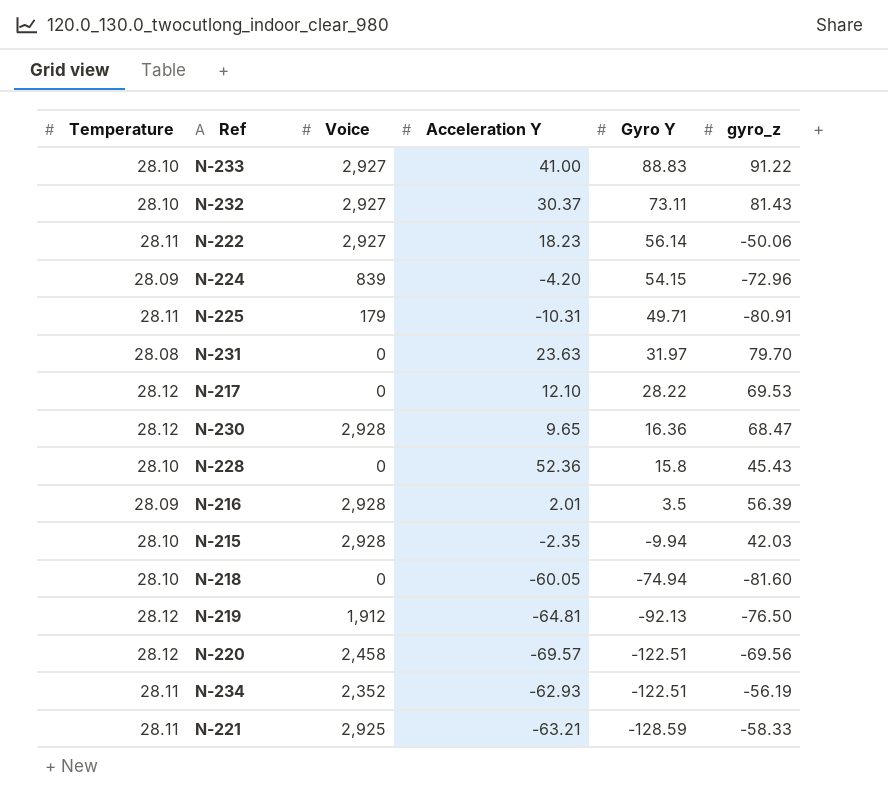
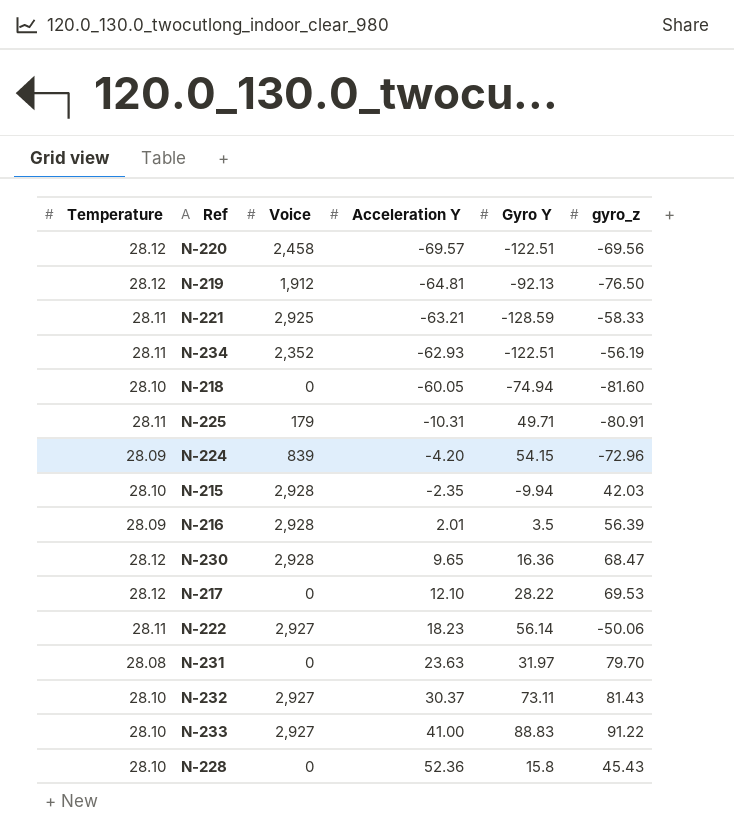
row order: Gyro Y descending -> Acceleration Y ascending

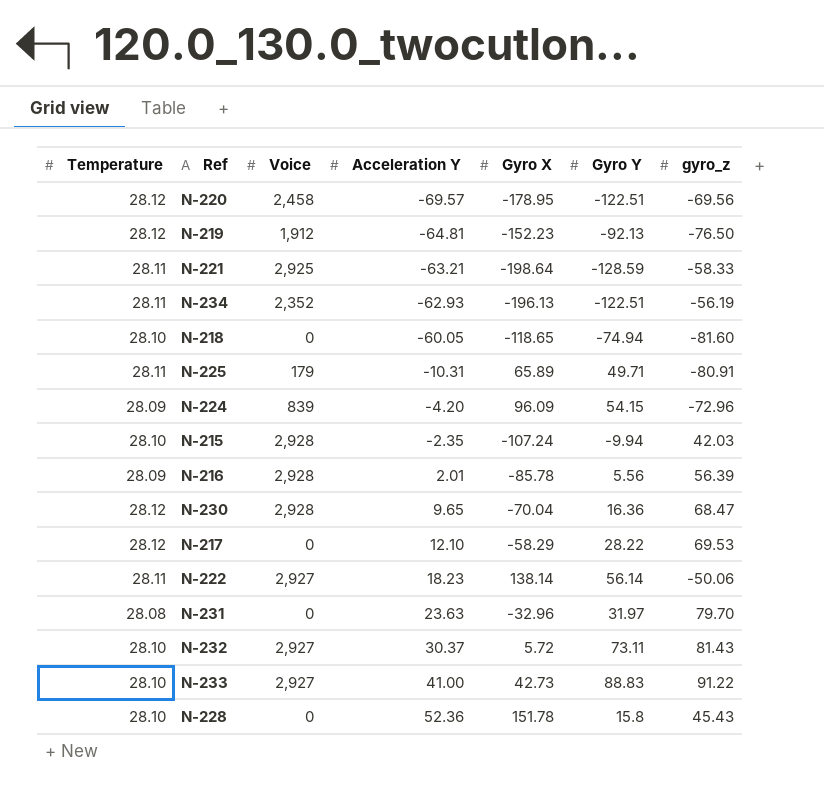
column Gyro X | position: none -> 5
N-216 | Gyro Y: 3.5 -> 5.56

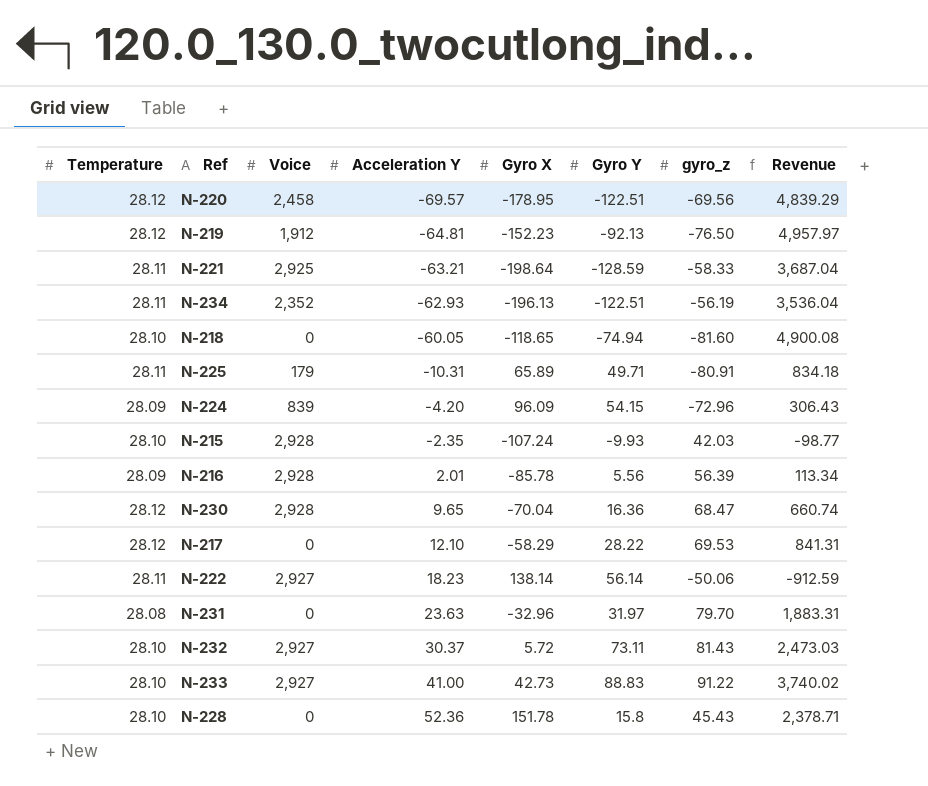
column Revenue | formula: none -> [Acceleration Y] * [gyro_z]
N-215 | Gyro Y: -9.94 -> -9.93

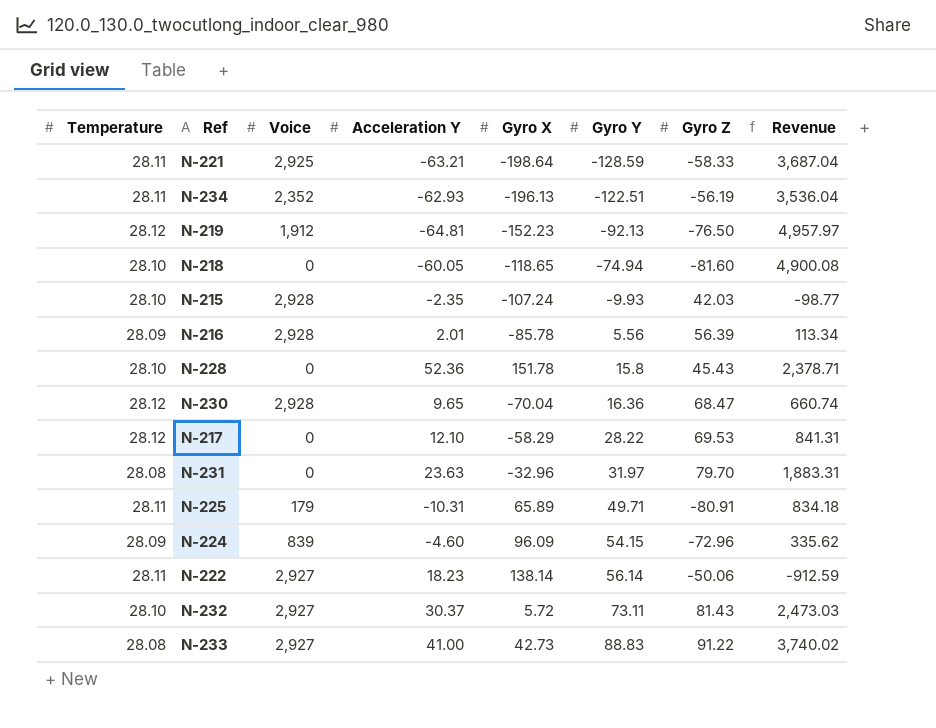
row order: Acceleration Y ascending -> Gyro Y ascending
column name: gyro_z -> Gyro Z
row N-220: 28.12 | 2,458 | -69.57 | -178.95 | -122.51 | -69.56 | 4,839.29 -> none
N-224 | Acceleration Y: -4.20 -> -4.60
N-224 | Revenue: 306.43 -> 335.62
N-233 | Temperature: 28.10 -> 28.08

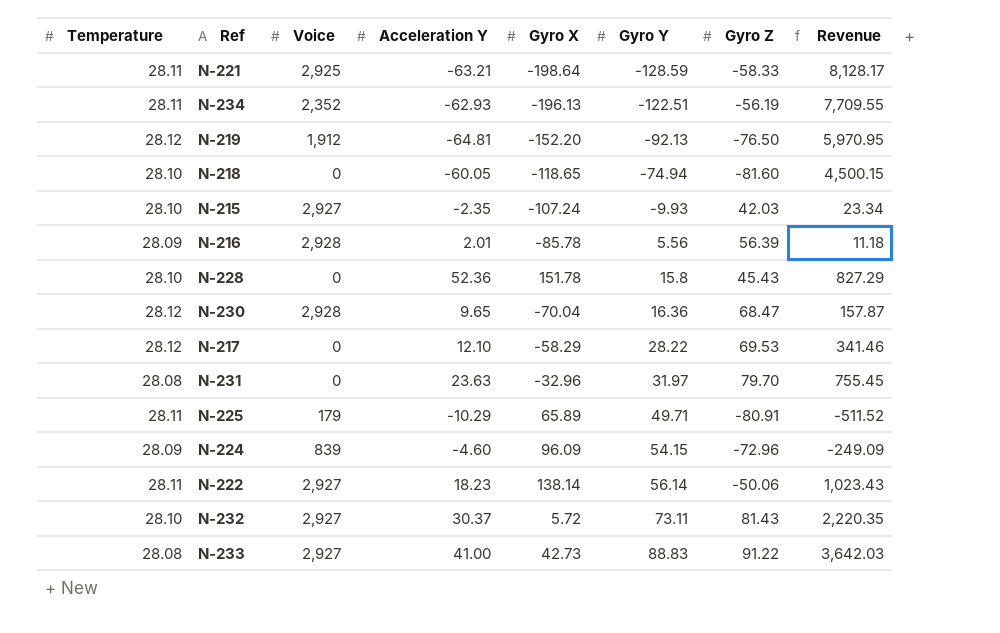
column Revenue | formula: [Acceleration Y] * [Gyro Z] -> [Acceleration Y] * [Gyro Y]
N-219 | Gyro X: -152.23 -> -152.20
N-215 | Voice: 2,928 -> 2,927
N-225 | Acceleration Y: -10.31 -> -10.29

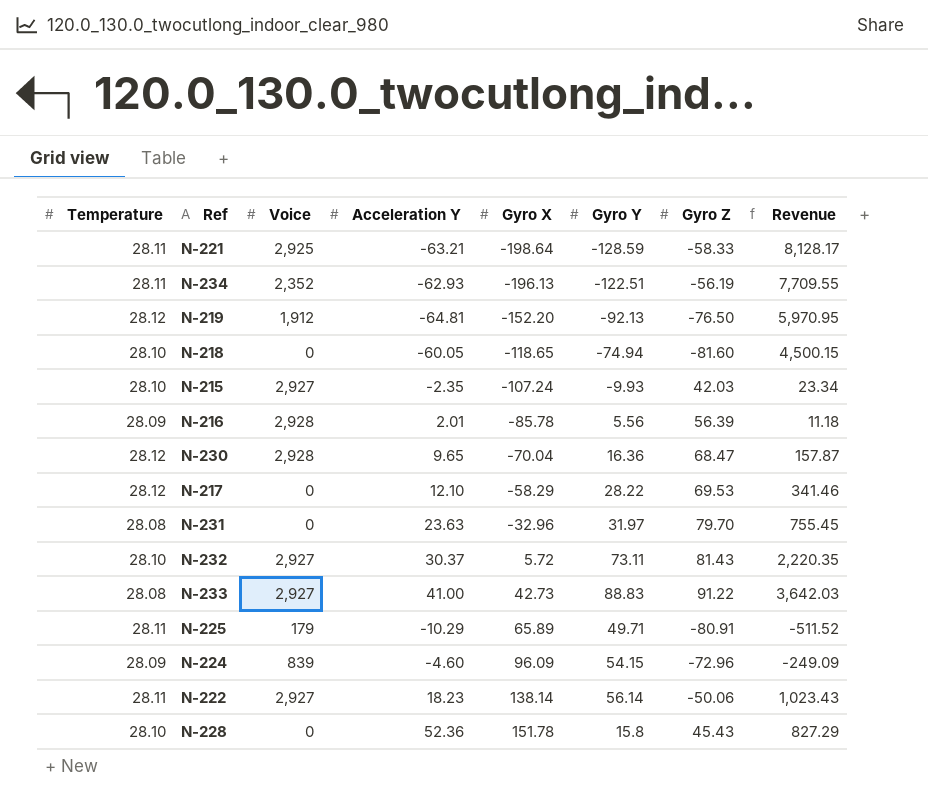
row order: Gyro Y ascending -> Gyro X ascending

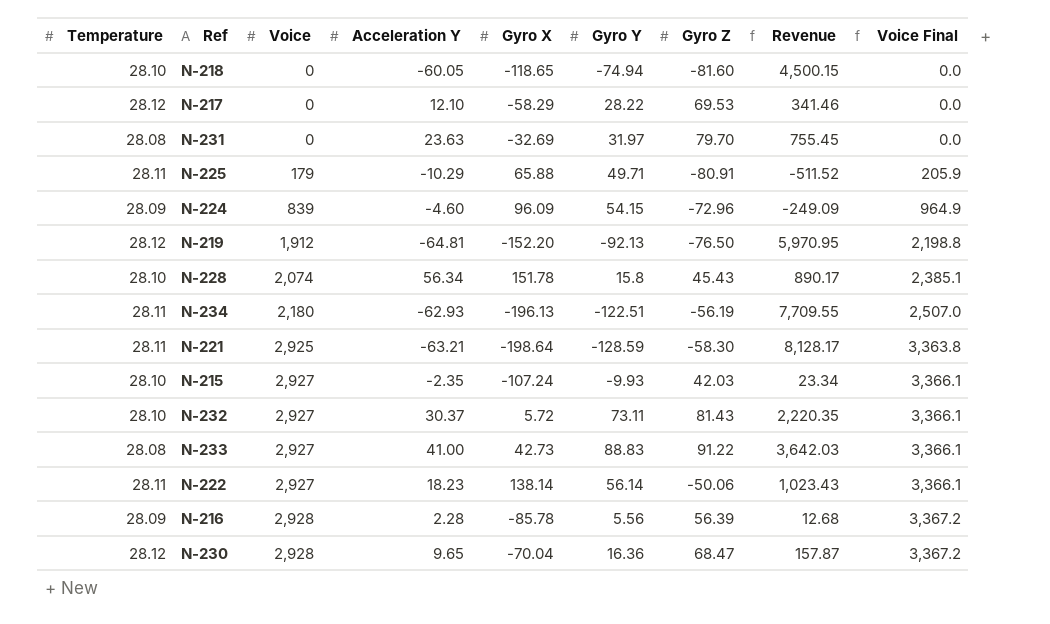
row order: Gyro X ascending -> Voice ascending
column Voice Final | formula: none -> [Voice] * 1.15
N-231 | Gyro X: -32.96 -> -32.69
N-225 | Gyro X: 65.89 -> 65.88
N-228 | Voice: 0 -> 2,074
N-228 | Acceleration Y: 52.36 -> 56.34
N-228 | Revenue: 827.29 -> 890.17
N-234 | Voice: 2,352 -> 2,180
N-221 | Gyro Z: -58.33 -> -58.30
N-216 | Acceleration Y: 2.01 -> 2.28
N-216 | Revenue: 11.18 -> 12.68

